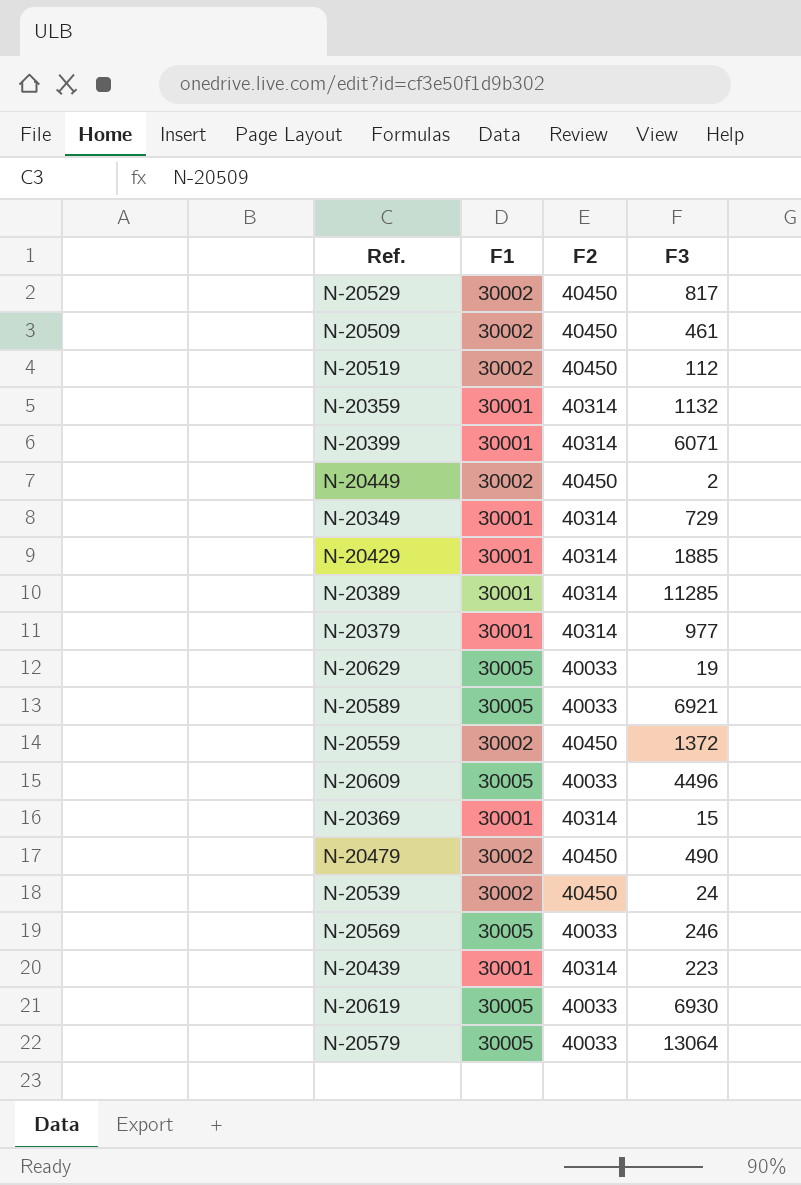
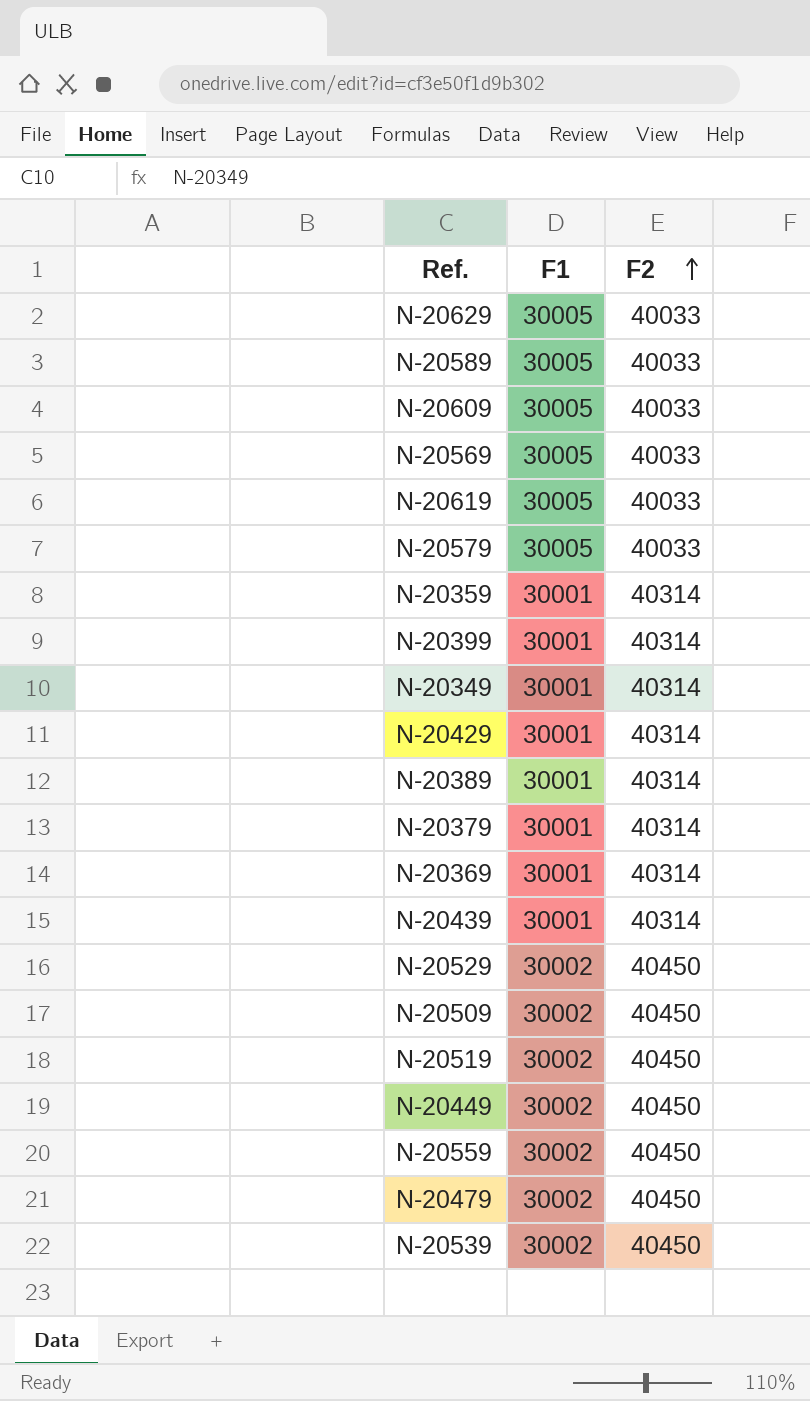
row order: none -> F2 ascending
column F3 | position: 4 -> none

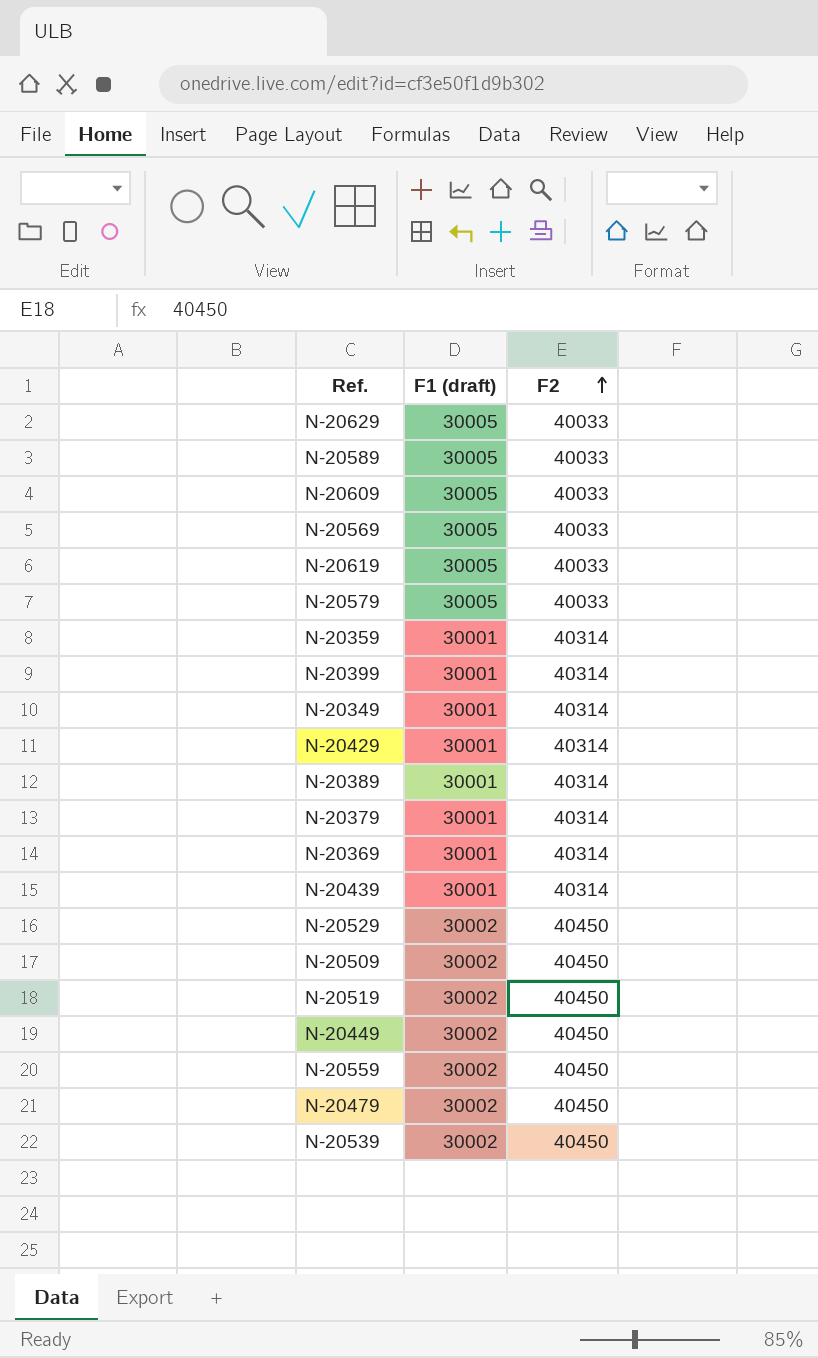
column name: F1 -> F1 (draft)

